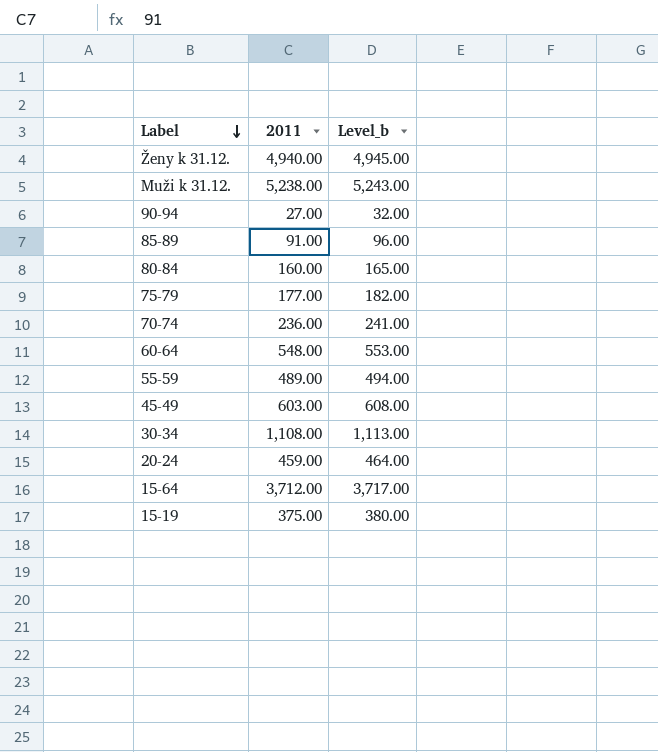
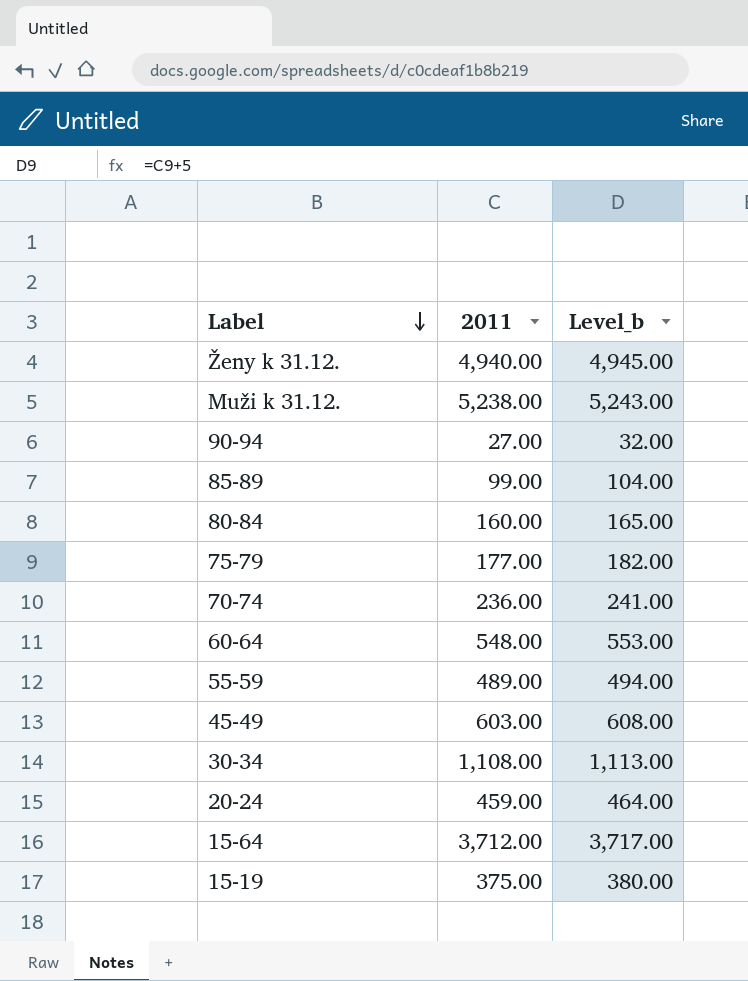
85-89 | 2011: 91.00 -> 99.00
85-89 | Level_b: 96.00 -> 104.00

